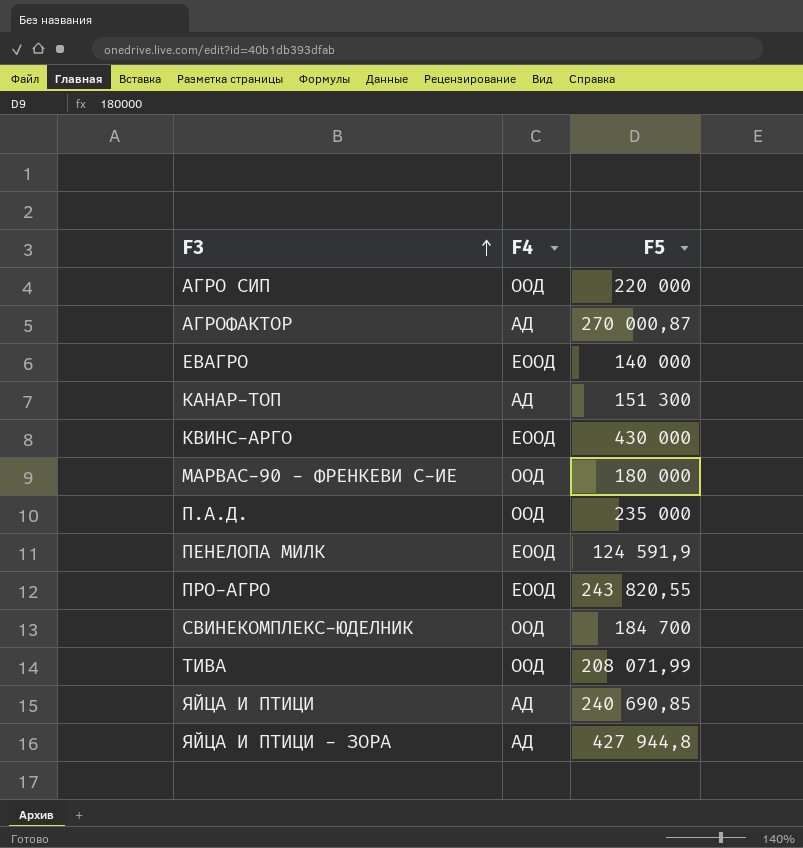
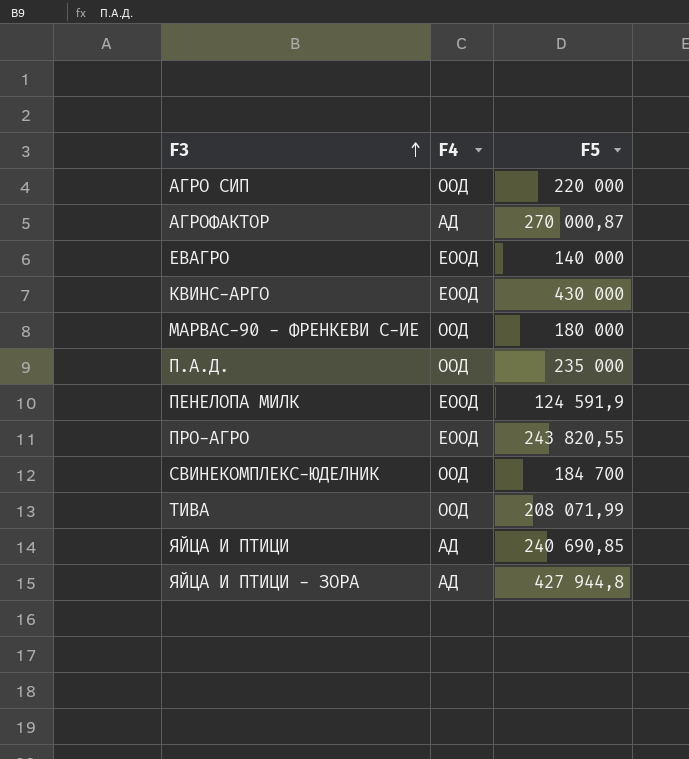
row КАНАР-ТОП: АД | 151 300 -> none

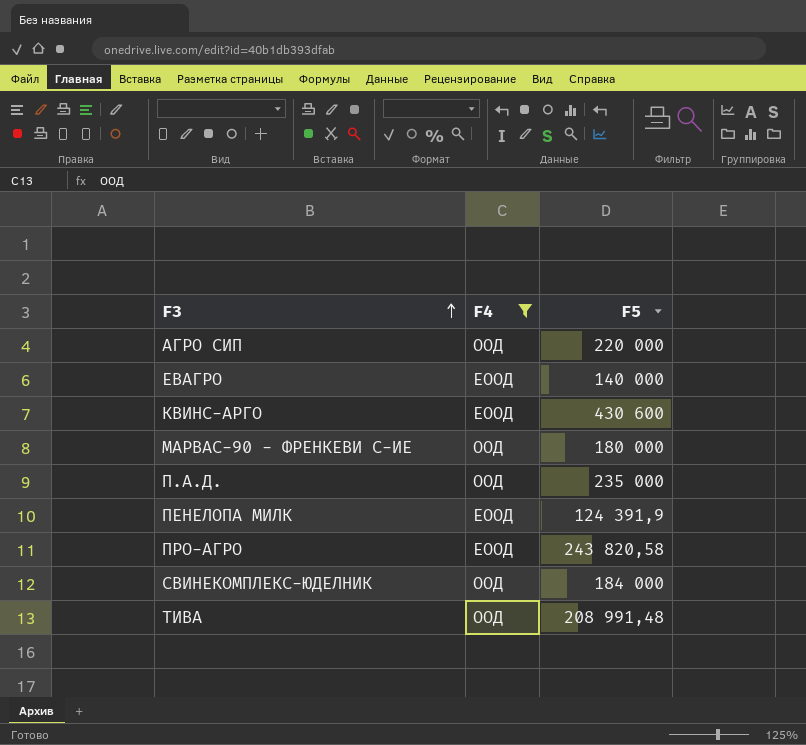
filter: none -> F4 != АД
КВИНС-АРГО | F5: 430 000 -> 430 600
ПЕНЕЛОПА МИЛК | F5: 124 591,9 -> 124 391,9
ПРО-АГРО | F5: 243 820,55 -> 243 820,58
СВИНЕКОМПЛЕКС-ЮДЕЛНИК | F5: 184 700 -> 184 000
ТИВА | F5: 208 071,99 -> 208 991,48

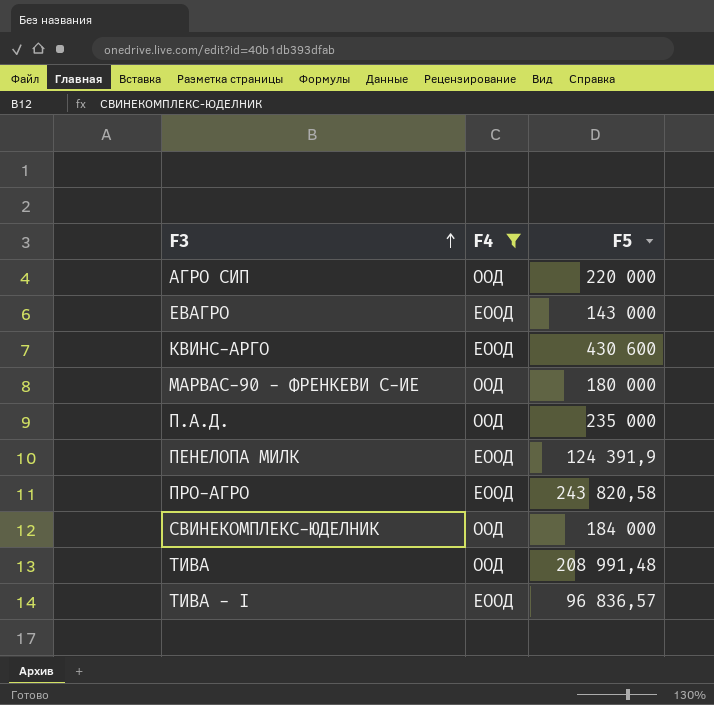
ЕВАГРО | F5: 140 000 -> 143 000
row ТИВА - І: none -> ЕООД | 96 836,57

